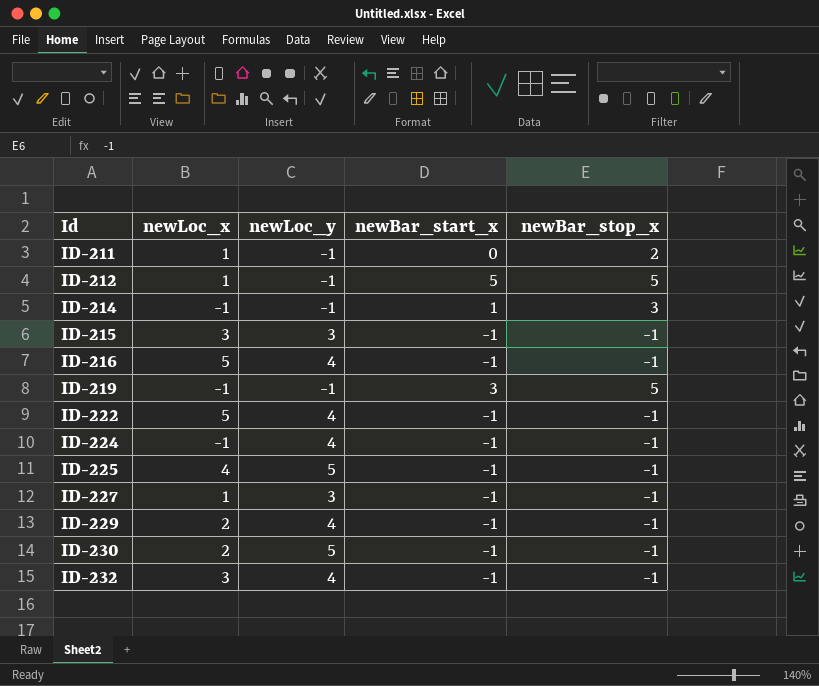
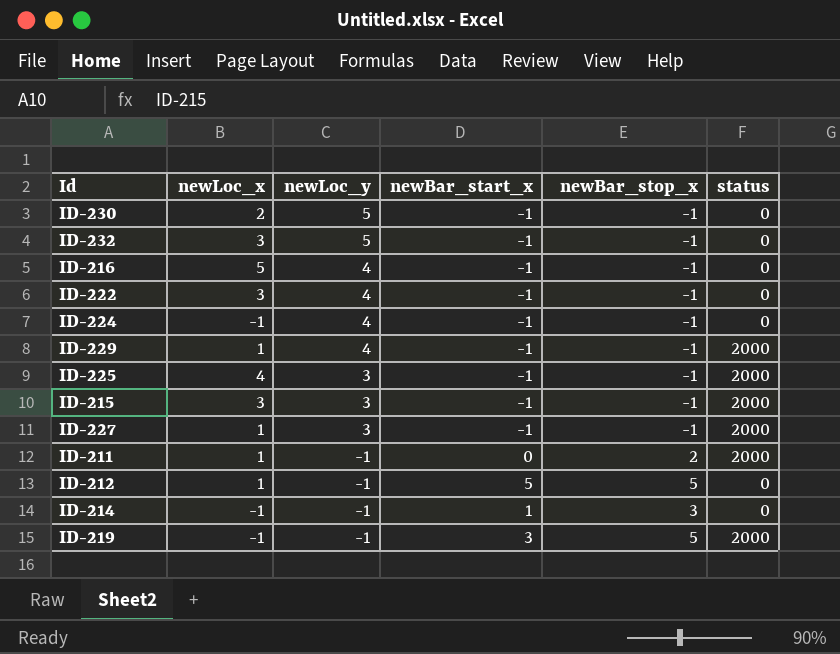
row order: Id ascending -> newLoc_y descending
column status | position: none -> 6
ID-232 | newLoc_y: 4 -> 5
ID-222 | newLoc_x: 5 -> 3
ID-229 | newLoc_x: 2 -> 1
ID-225 | newLoc_y: 5 -> 3

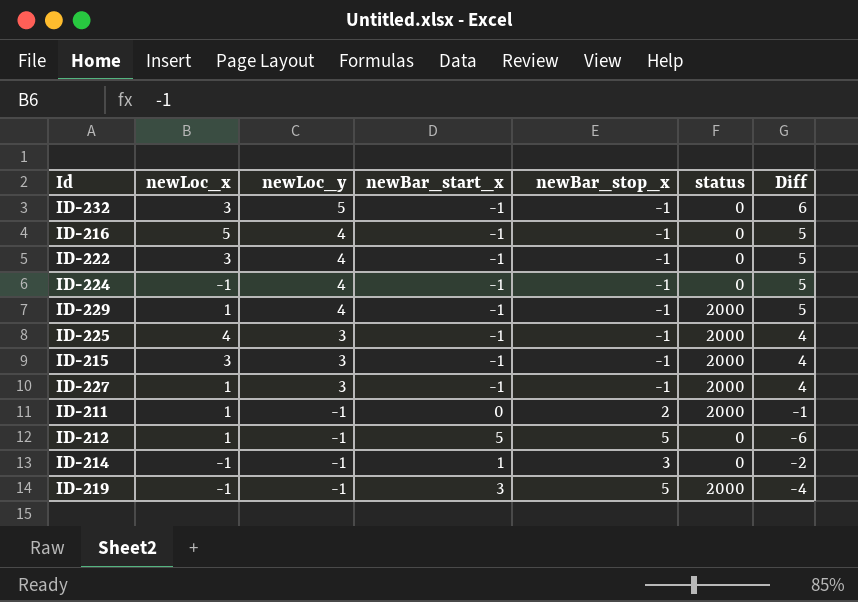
column Diff | formula: none -> [newLoc_y] - [newBar_start_x]
row ID-230: 2 | 5 | -1 | -1 | 0 -> none

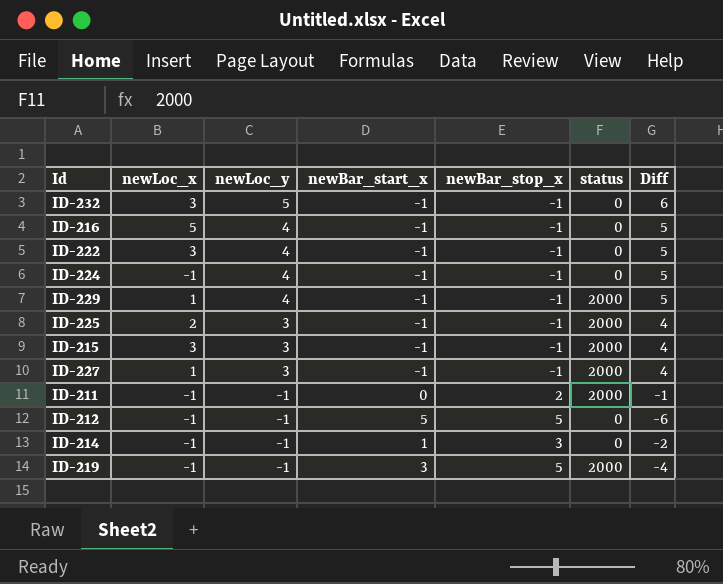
ID-225 | newLoc_x: 4 -> 2
ID-211 | newLoc_x: 1 -> -1
ID-212 | newLoc_x: 1 -> -1

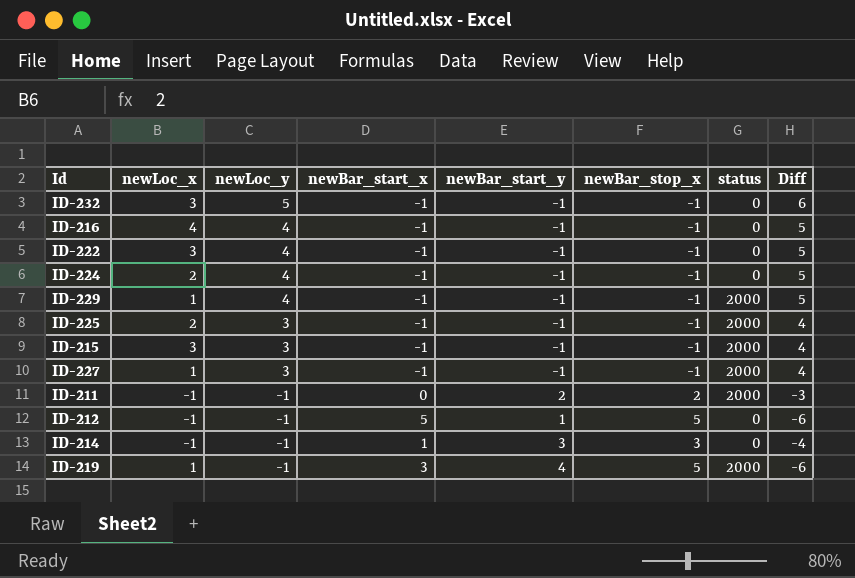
column newBar_start_y | position: none -> 5
column Diff | formula: [newLoc_y] - [newBar_start_x] -> [newLoc_y] - [newBar_stop_x]
ID-216 | newLoc_x: 5 -> 4
ID-224 | newLoc_x: -1 -> 2
ID-219 | newLoc_x: -1 -> 1

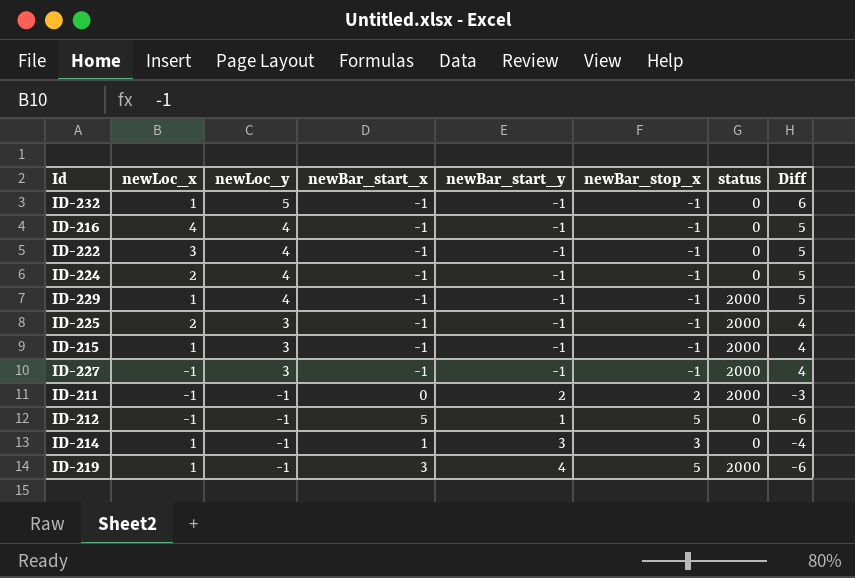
ID-232 | newLoc_x: 3 -> 1
ID-215 | newLoc_x: 3 -> 1
ID-227 | newLoc_x: 1 -> -1
ID-214 | newLoc_x: -1 -> 1

